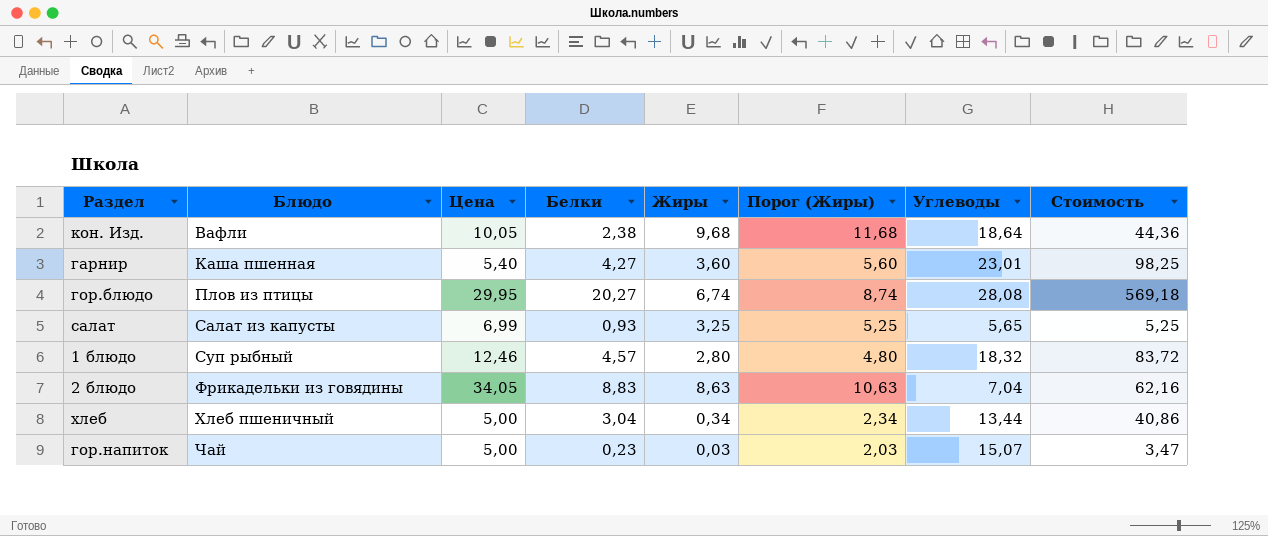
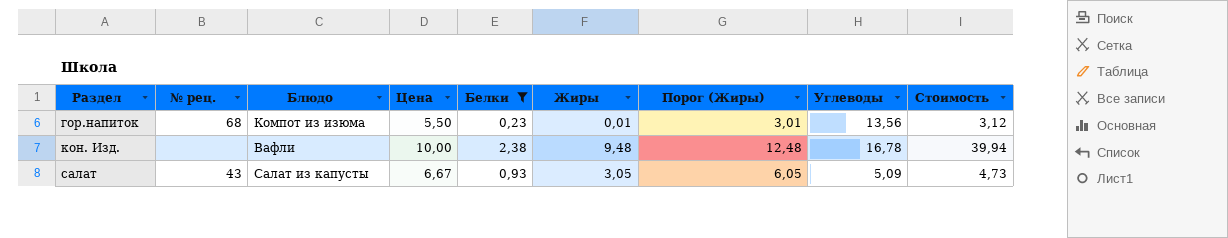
filter: none -> Белки <= 2,38
row order: Блюдо ascending -> Раздел ascending
column № рец. | position: none -> 2
column Порог (Жиры) | formula: [Жиры] + 2 -> [Жиры] + 3
гор.напиток | Блюдо: Чай -> Компот из изюма
гор.напиток | Цена: 5,00 -> 5,50
гор.напиток | Жиры: 0,03 -> 0,01
гор.напиток | Углеводы: 15,07 -> 13,56
гор.напиток | Стоимость: 3,47 -> 3,12
кон. Изд. | Цена: 10,05 -> 10,00
кон. Изд. | Жиры: 9,68 -> 9,48
кон. Изд. | Углеводы: 18,64 -> 16,78
кон. Изд. | Стоимость: 44,36 -> 39,94
салат | Цена: 6,99 -> 6,67
салат | Жиры: 3,25 -> 3,05
салат | Углеводы: 5,65 -> 5,09
салат | Стоимость: 5,25 -> 4,73

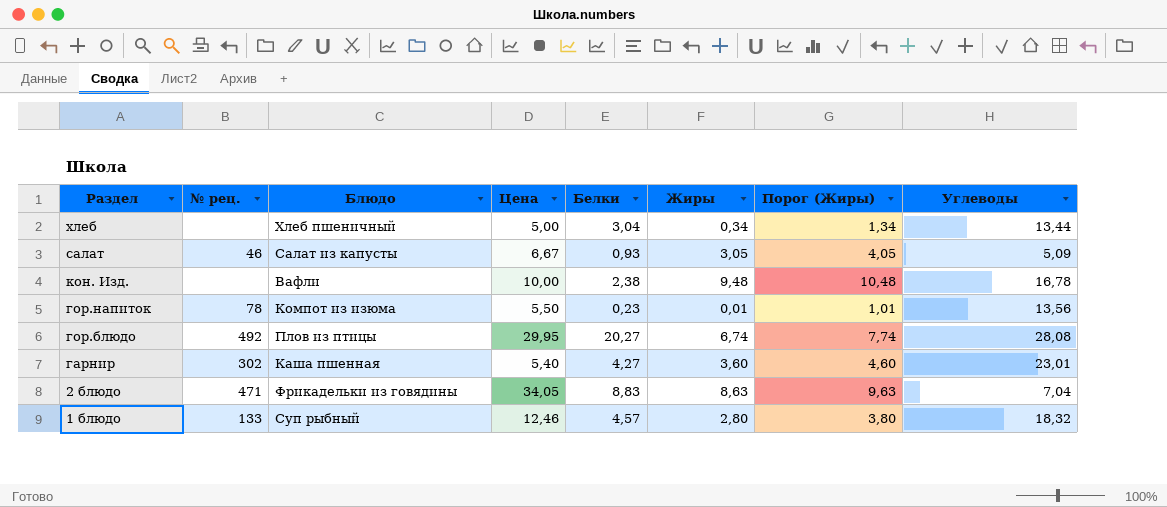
filter: Белки <= 2,38 -> none
row order: Раздел ascending -> Раздел descending
column Стоимость | formula: [Белки] * [Углеводы] -> none
column Порог (Жиры) | formula: [Жиры] + 3 -> [Жиры] + 1
салат | № рец.: 43 -> 46
гор.напиток | № рец.: 68 -> 78

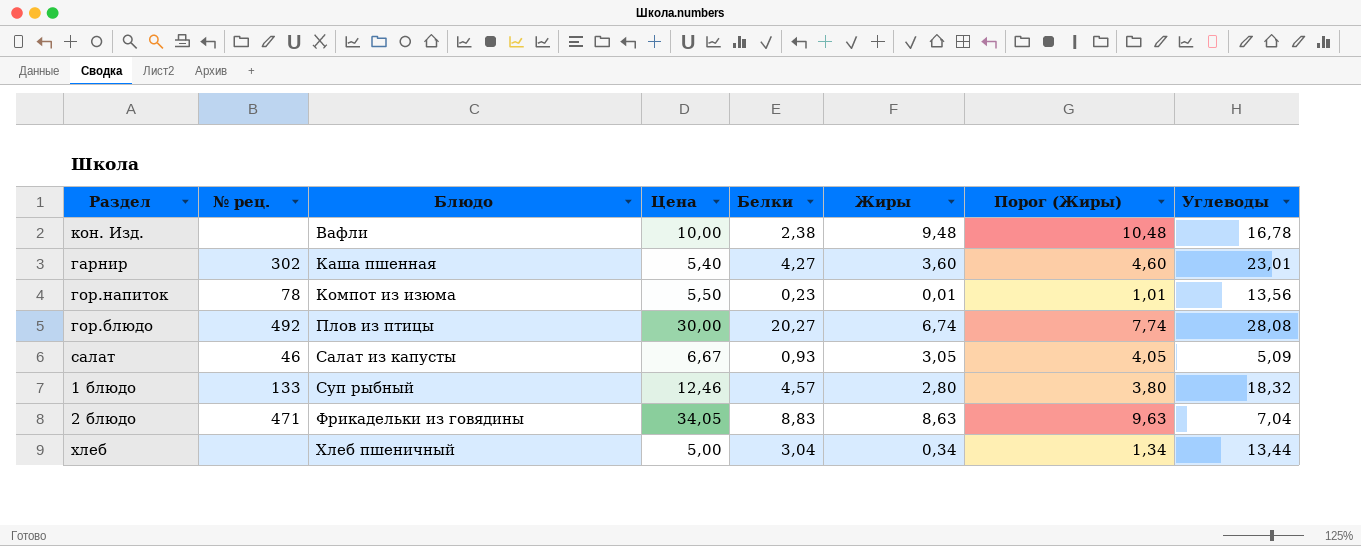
row order: Раздел descending -> Блюдо ascending
гор.блюдо | Цена: 29,95 -> 30,00

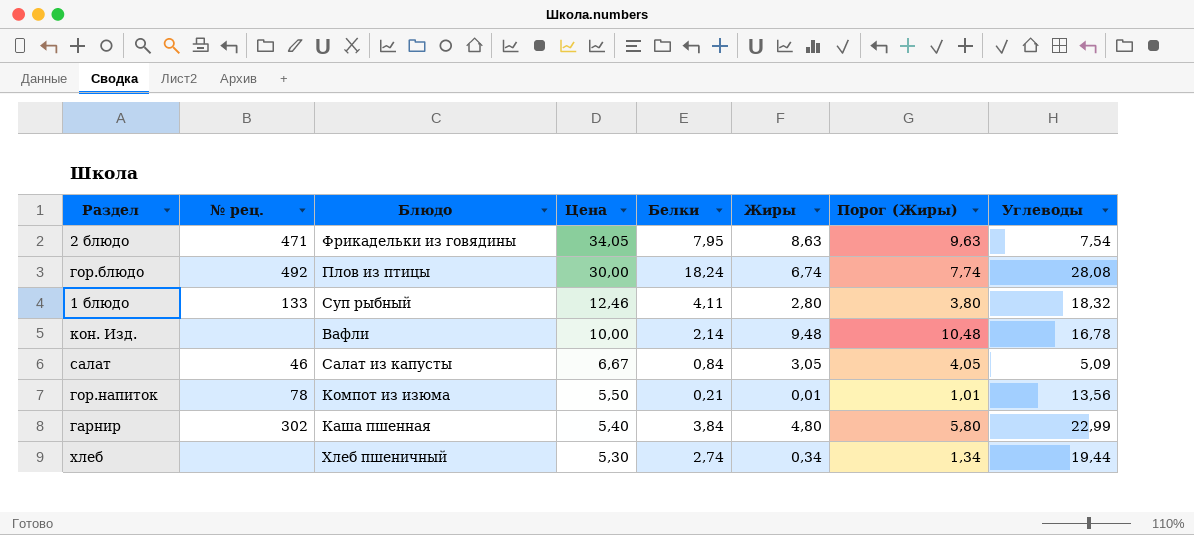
row order: Блюдо ascending -> Цена descending
2 блюдо | Белки: 8,83 -> 7,95
2 блюдо | Углеводы: 7,04 -> 7,54
гор.блюдо | Белки: 20,27 -> 18,24
1 блюдо | Белки: 4,57 -> 4,11
кон. Изд. | Белки: 2,38 -> 2,14
салат | Белки: 0,93 -> 0,84
гор.напиток | Белки: 0,23 -> 0,21
гарнир | Белки: 4,27 -> 3,84
гарнир | Жиры: 3,60 -> 4,80
гарнир | Порог (Жиры): 4,60 -> 5,80
гарнир | Углеводы: 23,01 -> 22,99
хлеб | Цена: 5,00 -> 5,30
хлеб | Белки: 3,04 -> 2,74
хлеб | Углеводы: 13,44 -> 19,44

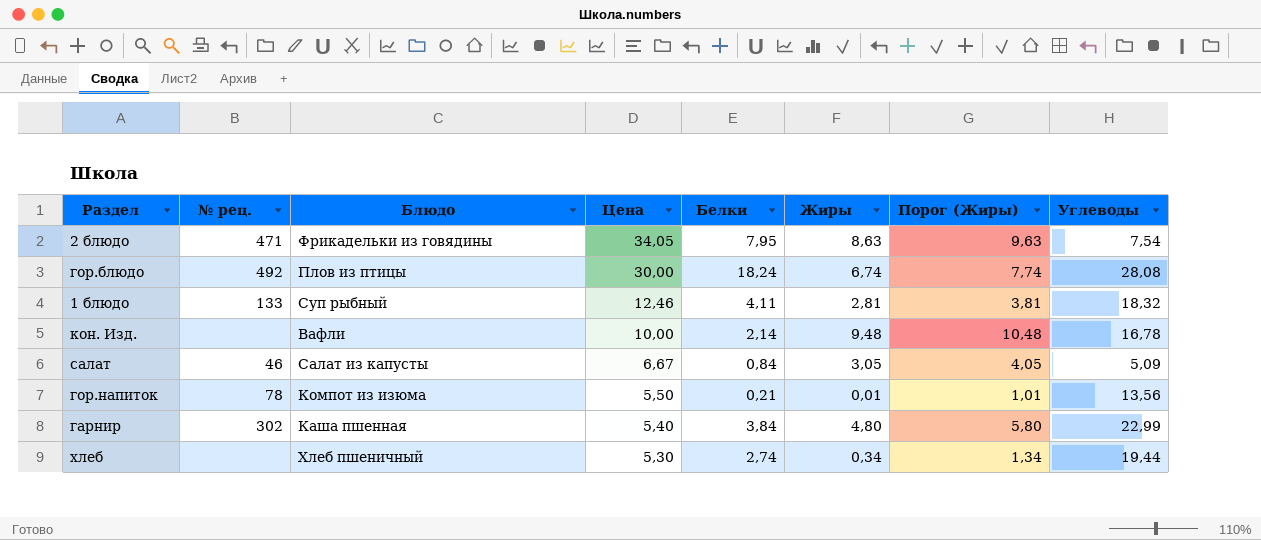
1 блюдо | Жиры: 2,80 -> 2,81
1 блюдо | Порог (Жиры): 3,80 -> 3,81

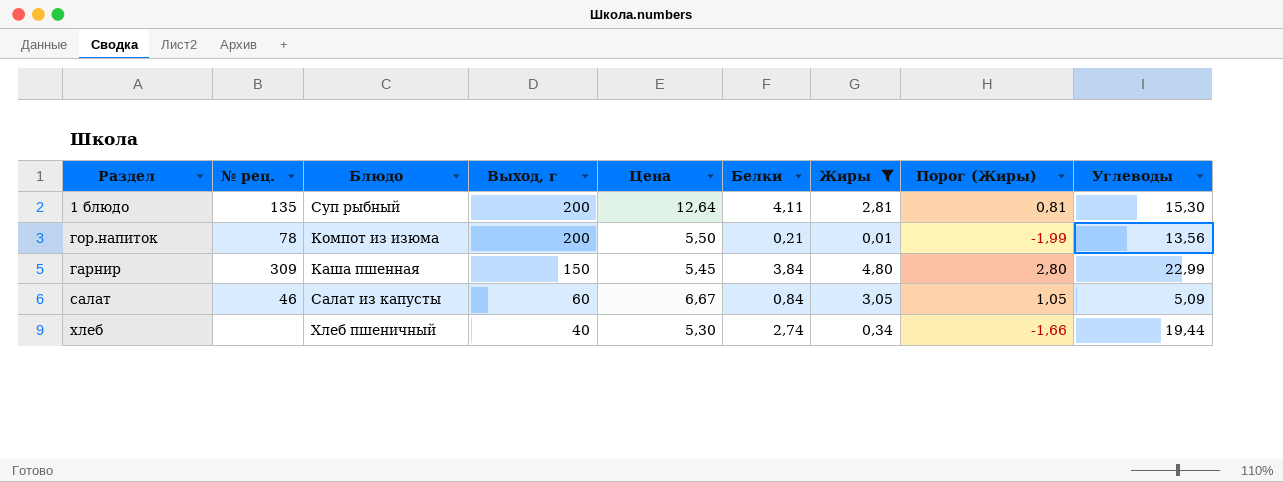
filter: none -> Жиры <= 4,80
row order: Цена descending -> Выход, г descending
column Выход, г | position: none -> 4
column Порог (Жиры) | formula: [Жиры] + 1 -> [Жиры] - 2
1 блюдо | № рец.: 133 -> 135
1 блюдо | Цена: 12,46 -> 12,64
1 блюдо | Углеводы: 18,32 -> 15,30
гарнир | № рец.: 302 -> 309
гарнир | Цена: 5,40 -> 5,45

